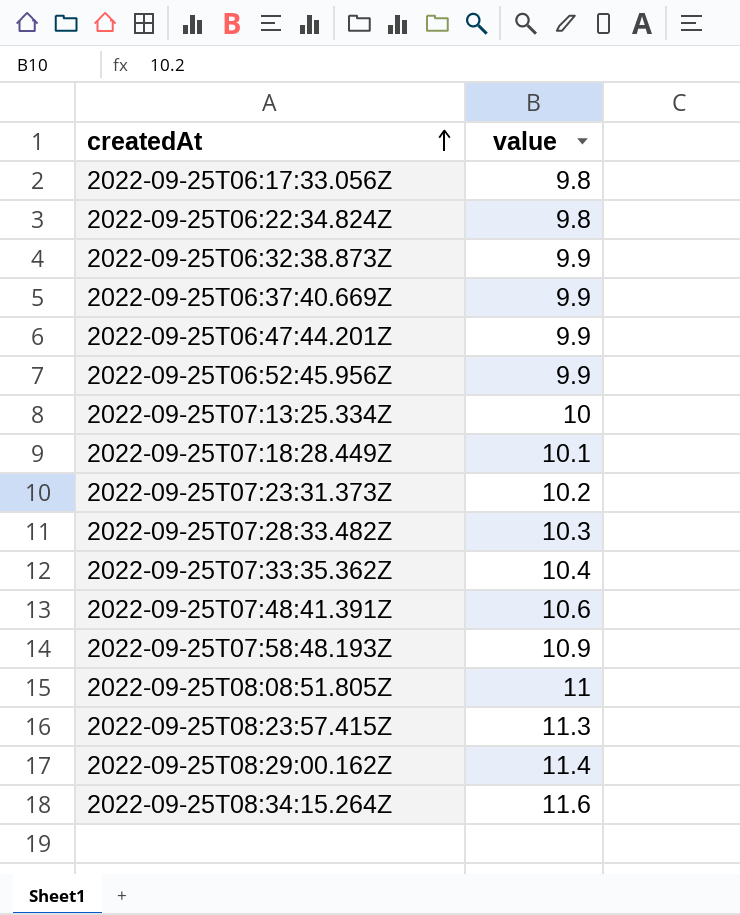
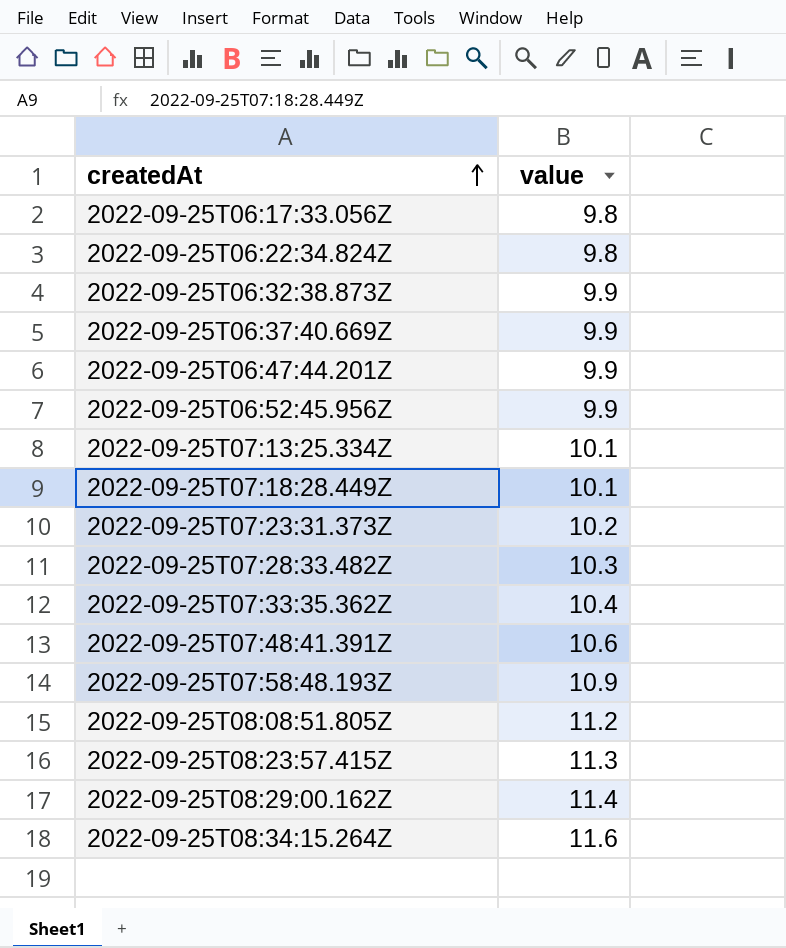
2022-09-25T07:13:25.334Z | value: 10 -> 10.1
2022-09-25T08:08:51.805Z | value: 11 -> 11.2

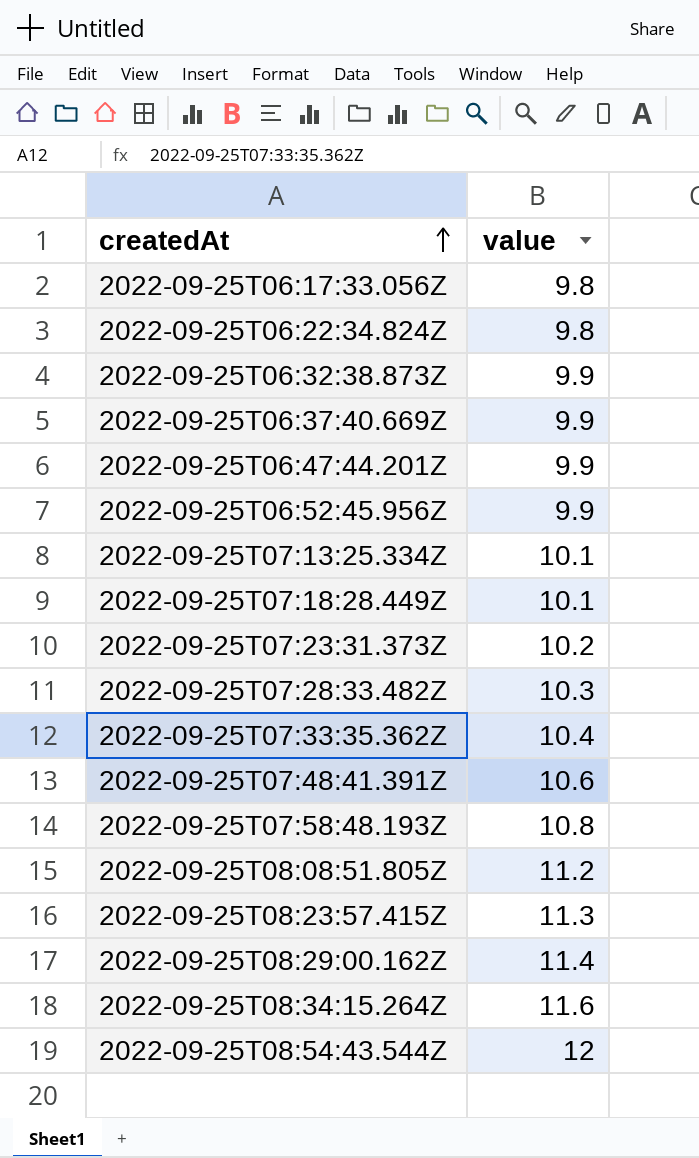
2022-09-25T07:58:48.193Z | value: 10.9 -> 10.8
row 2022-09-25T08:54:43.544Z: none -> 12

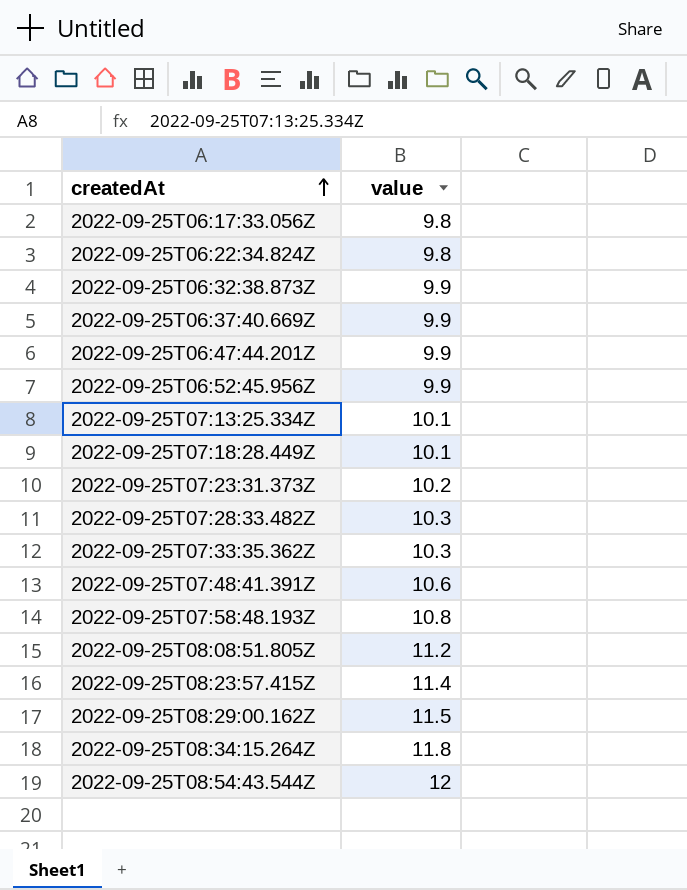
2022-09-25T07:33:35.362Z | value: 10.4 -> 10.3
2022-09-25T08:23:57.415Z | value: 11.3 -> 11.4
2022-09-25T08:29:00.162Z | value: 11.4 -> 11.5
2022-09-25T08:34:15.264Z | value: 11.6 -> 11.8

